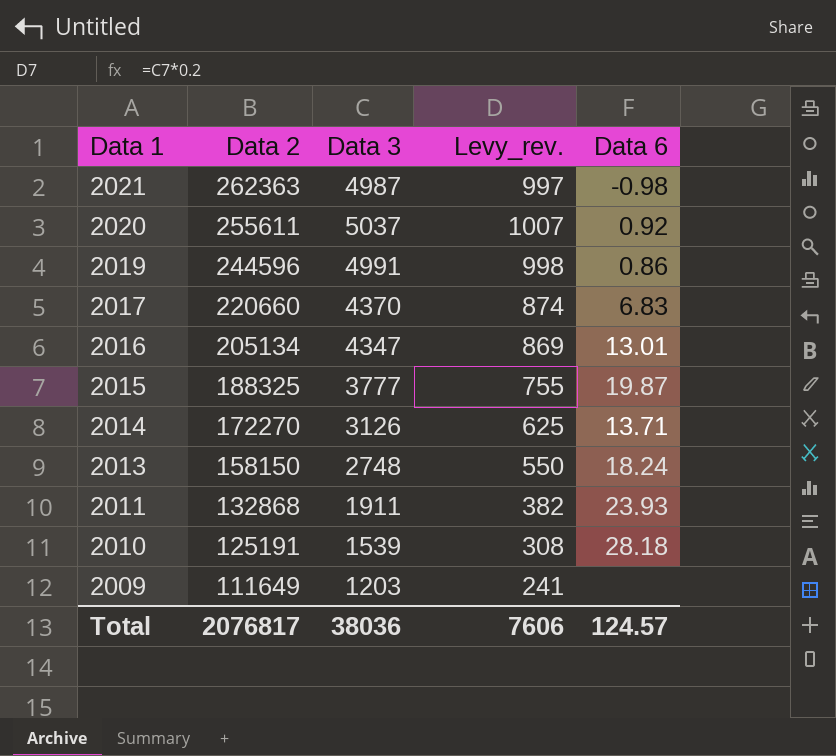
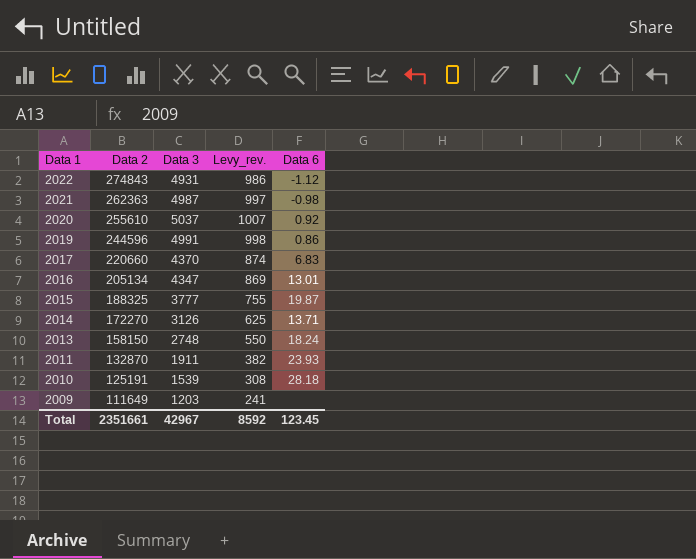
row 2022: none -> 274843 | 4931 | 986 | -1.12
2020 | Data 2: 255611 -> 255610
2011 | Data 2: 132868 -> 132870
Total | Data 2: 2076817 -> 2351661
Total | Data 3: 38036 -> 42967
Total | Levy_rev.: 7606 -> 8592
Total | Data 6: 124.57 -> 123.45

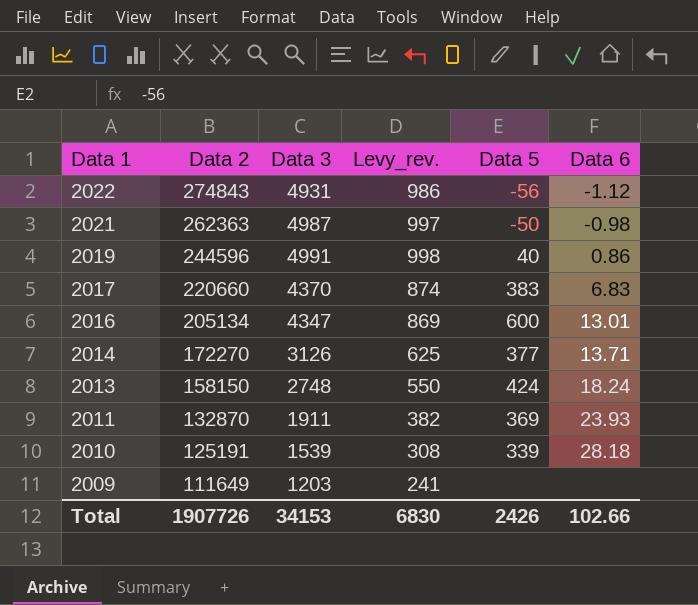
column Data 5 | position: none -> 5
row 2020: 255610 | 5037 | 1007 | 0.92 -> none
row 2015: 188325 | 3777 | 755 | 19.87 -> none
Total | Data 2: 2351661 -> 1907726
Total | Data 3: 42967 -> 34153
Total | Levy_rev.: 8592 -> 6830
Total | Data 6: 123.45 -> 102.66

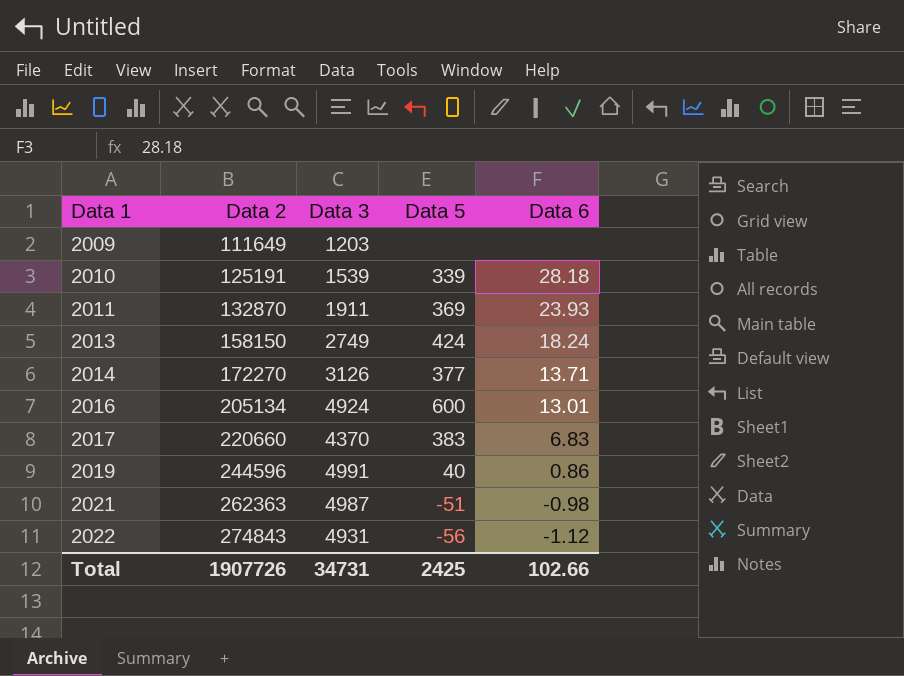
row order: Data 1 descending -> Data 1 ascending
column Levy_rev. | formula: [Data 3] * 0.2 -> none
2013 | Data 3: 2748 -> 2749
2016 | Data 3: 4347 -> 4924
2021 | Data 5: -50 -> -51
Total | Data 3: 34153 -> 34731
Total | Data 5: 2426 -> 2425

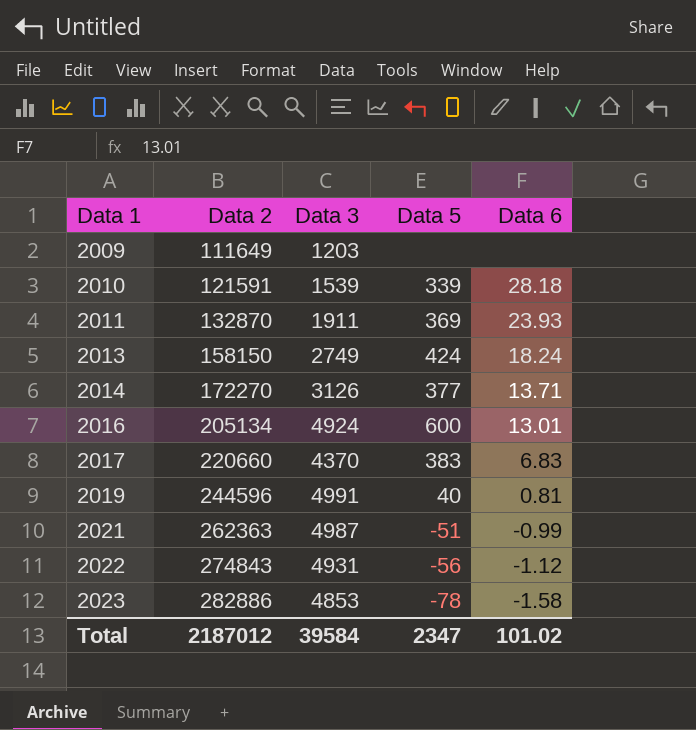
2010 | Data 2: 125191 -> 121591
2019 | Data 6: 0.86 -> 0.81
2021 | Data 6: -0.98 -> -0.99
row 2023: none -> 282886 | 4853 | -78 | -1.58
Total | Data 2: 1907726 -> 2187012
Total | Data 3: 34731 -> 39584
Total | Data 5: 2425 -> 2347
Total | Data 6: 102.66 -> 101.02

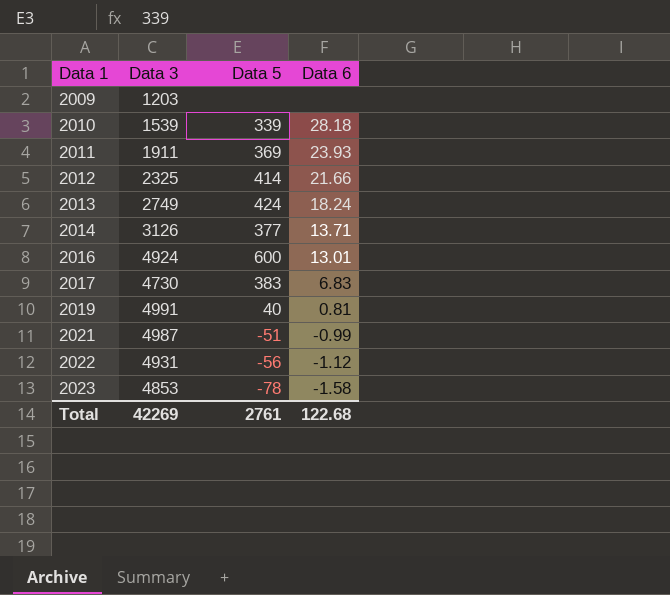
column Data 2 | position: 2 -> none
row 2012: none -> 2325 | 414 | 21.66
2017 | Data 3: 4370 -> 4730
Total | Data 3: 39584 -> 42269
Total | Data 5: 2347 -> 2761
Total | Data 6: 101.02 -> 122.68

